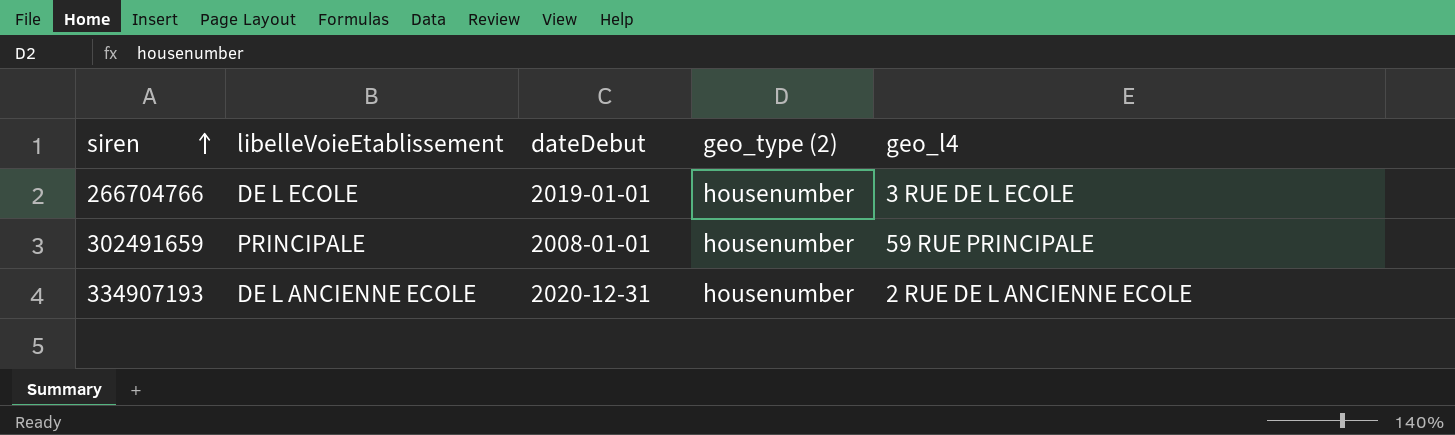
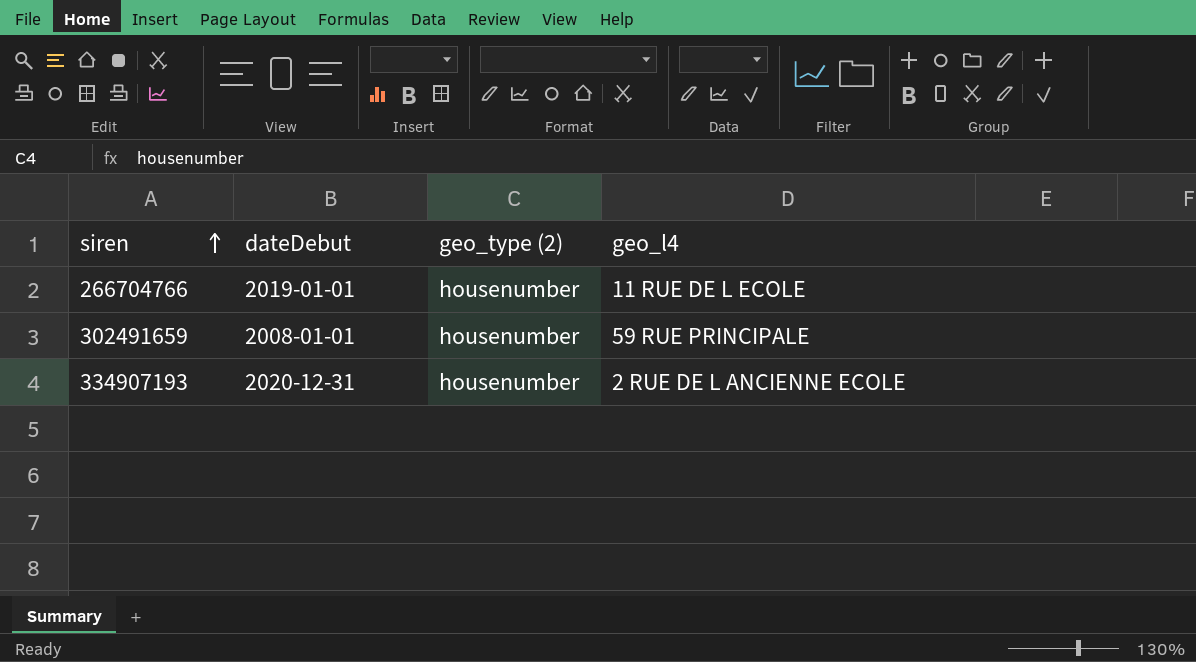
column libelleVoieEtablissement | position: 2 -> none
266704766 | geo_l4: 3 RUE DE L ECOLE -> 11 RUE DE L ECOLE

